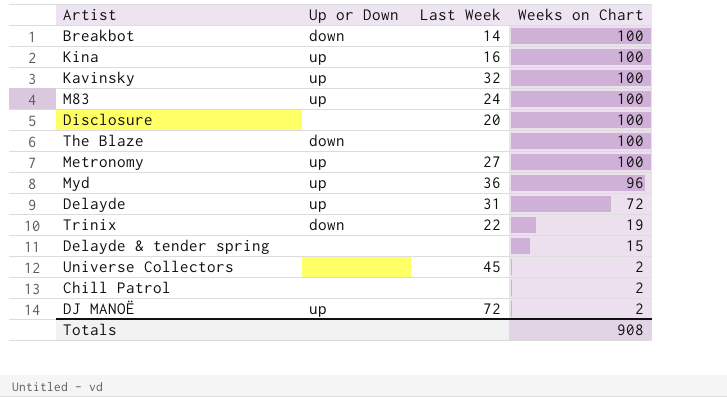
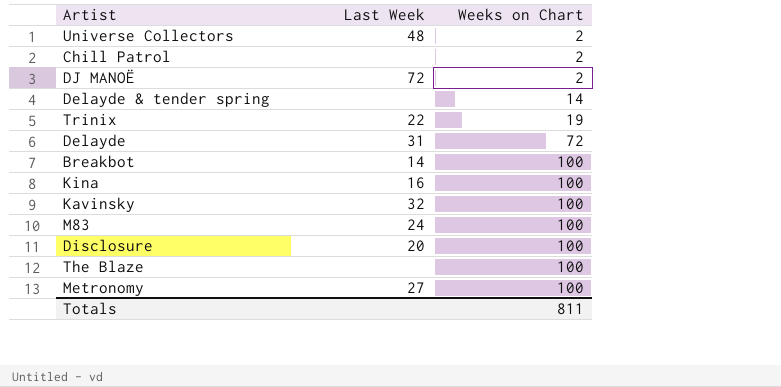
row order: Weeks on Chart descending -> Weeks on Chart ascending
column Up or Down | position: 2 -> none
row Myd: up | 36 | 96 -> none
Universe Collectors | Last Week: 45 -> 48
Delayde & tender spring | Weeks on Chart: 15 -> 14
Totals | Weeks on Chart: 908 -> 811

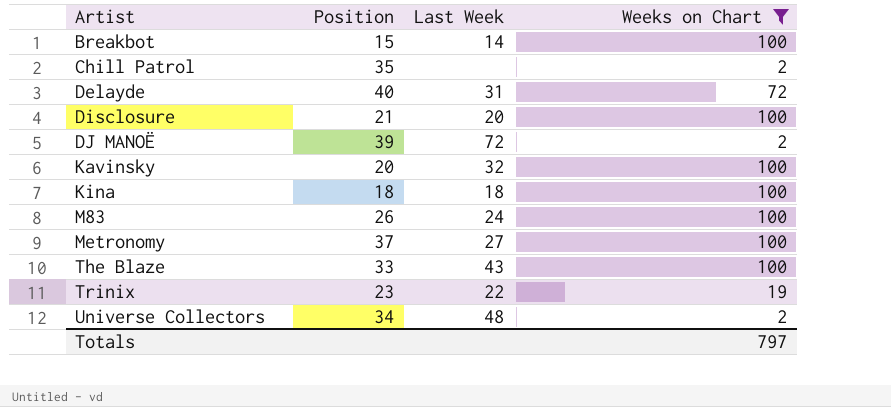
filter: none -> Weeks on Chart != 14
row order: Weeks on Chart ascending -> Artist ascending
column Position | position: none -> 2
Kina | Last Week: 16 -> 18
The Blaze | Last Week: none -> 43
Totals | Weeks on Chart: 811 -> 797

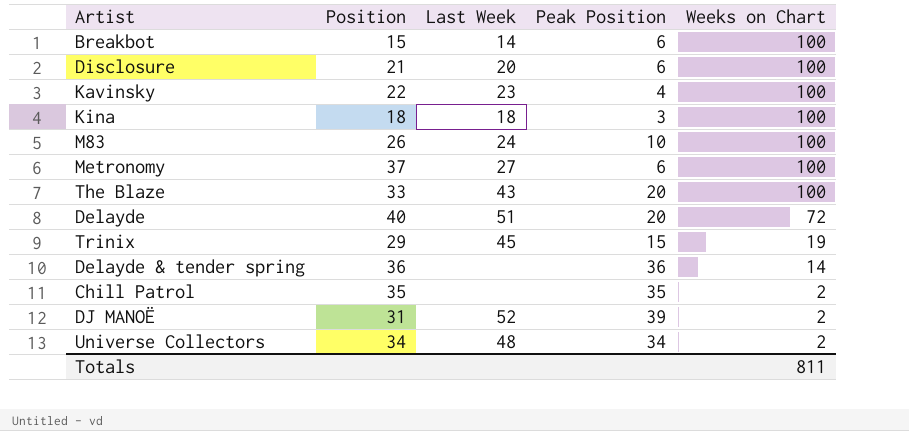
filter: Weeks on Chart != 14 -> none
row order: Artist ascending -> Weeks on Chart descending
column Peak Position | position: none -> 4
Kavinsky | Position: 20 -> 22
Kavinsky | Last Week: 32 -> 23
Delayde | Last Week: 31 -> 51
Trinix | Position: 23 -> 29
Trinix | Last Week: 22 -> 45
DJ MANOË | Position: 39 -> 31
DJ MANOË | Last Week: 72 -> 52
Totals | Weeks on Chart: 797 -> 811

